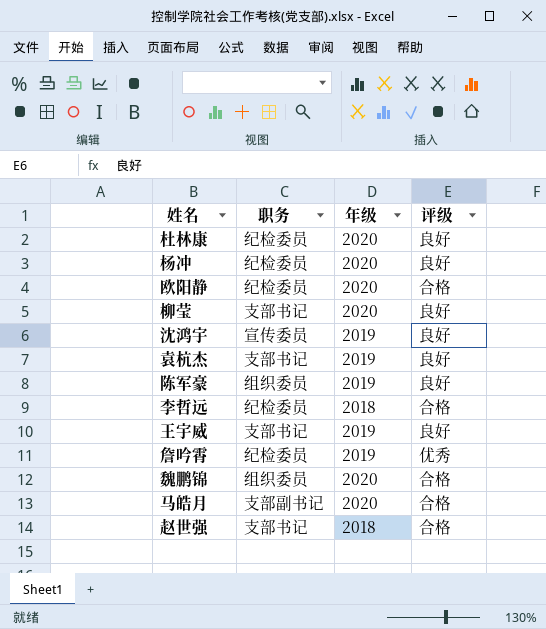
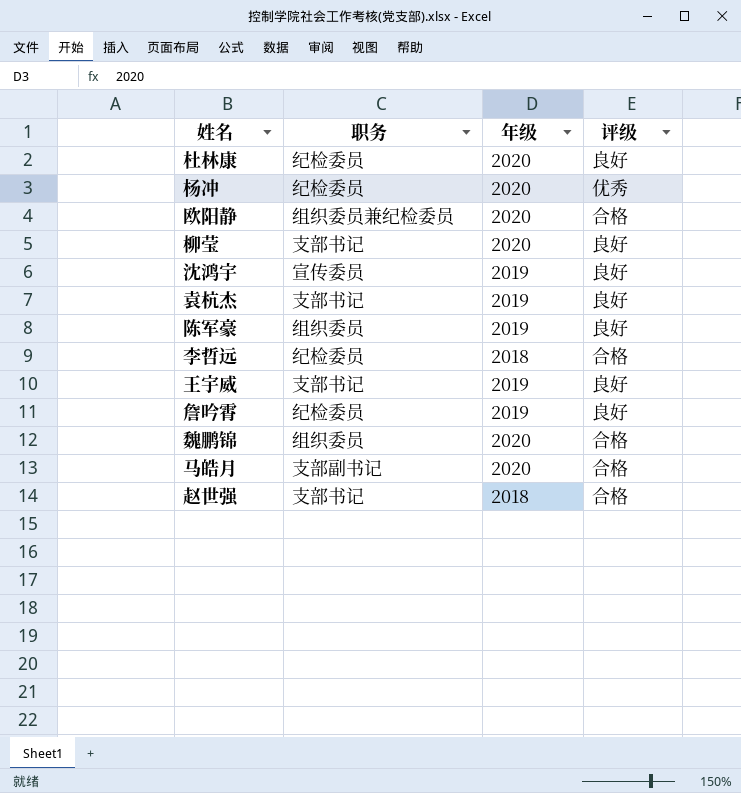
杨冲 | 评级: 良好 -> 优秀
欧阳静 | 职务: 纪检委员 -> 组织委员兼纪检委员
詹吟霄 | 评级: 优秀 -> 良好

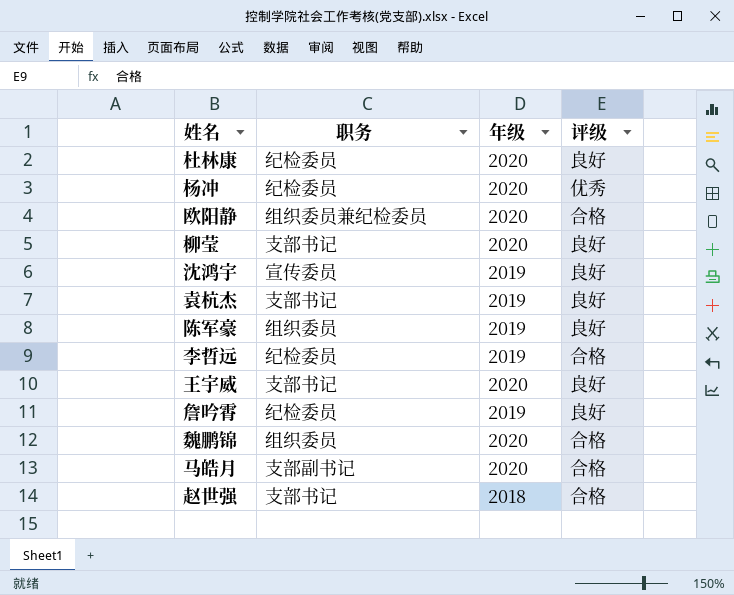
李哲远 | 年级: 2018 -> 2019
王宇威 | 年级: 2019 -> 2020

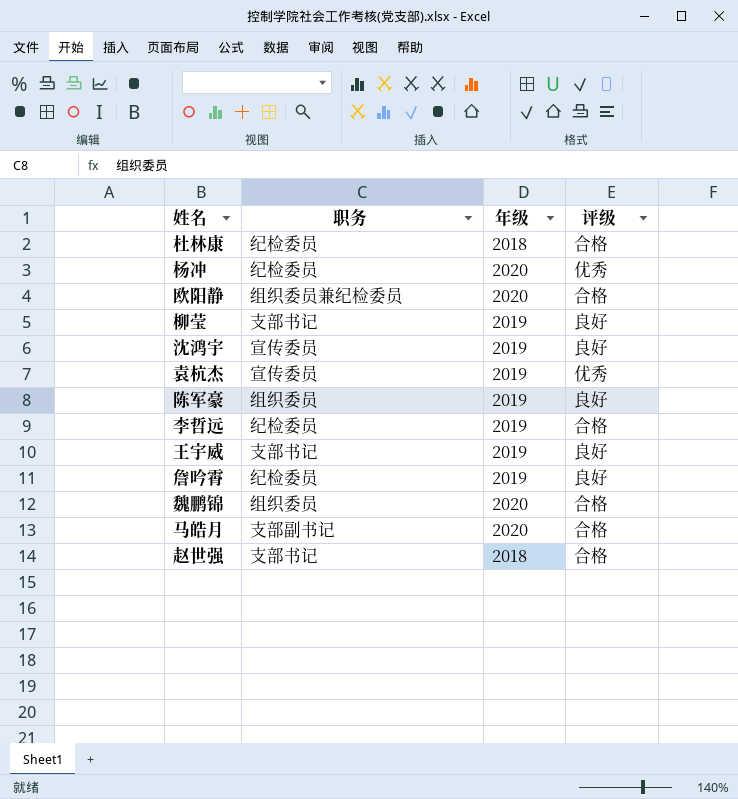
杜林康 | 年级: 2020 -> 2018
杜林康 | 评级: 良好 -> 合格
柳莹 | 年级: 2020 -> 2019
袁杭杰 | 职务: 支部书记 -> 宣传委员
袁杭杰 | 评级: 良好 -> 优秀
王宇威 | 年级: 2020 -> 2019

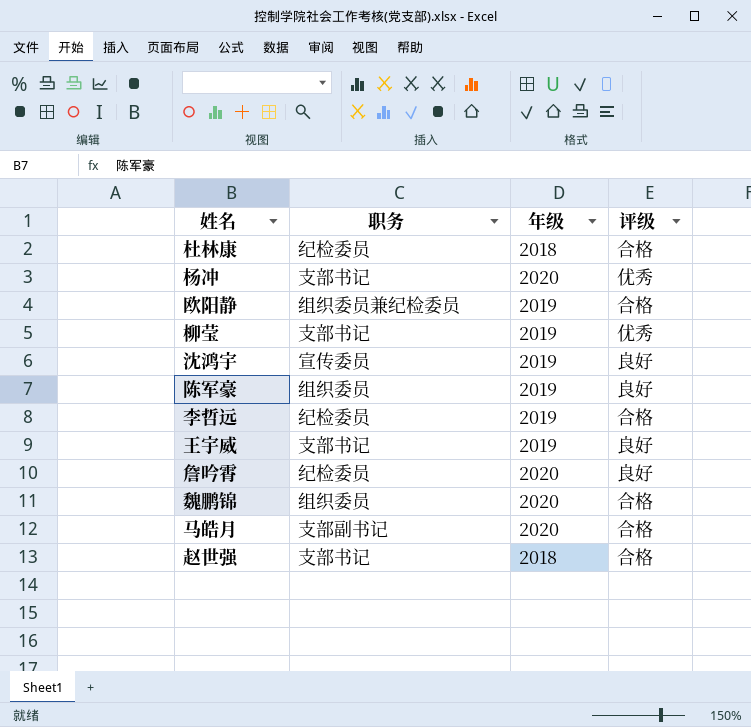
row 袁杭杰: 宣传委员 | 2019 | 优秀 -> none
杨冲 | 职务: 纪检委员 -> 支部书记
欧阳静 | 年级: 2020 -> 2019
柳莹 | 评级: 良好 -> 优秀
詹吟霄 | 年级: 2019 -> 2020

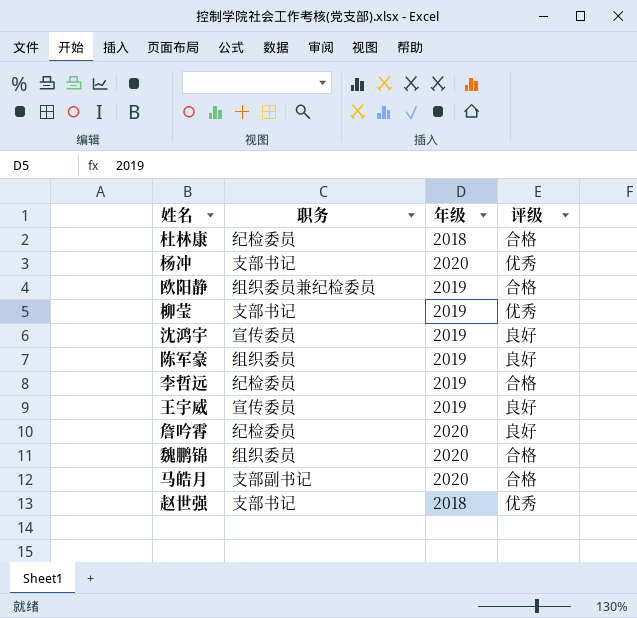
王宇威 | 职务: 支部书记 -> 宣传委员
赵世强 | 评级: 合格 -> 优秀

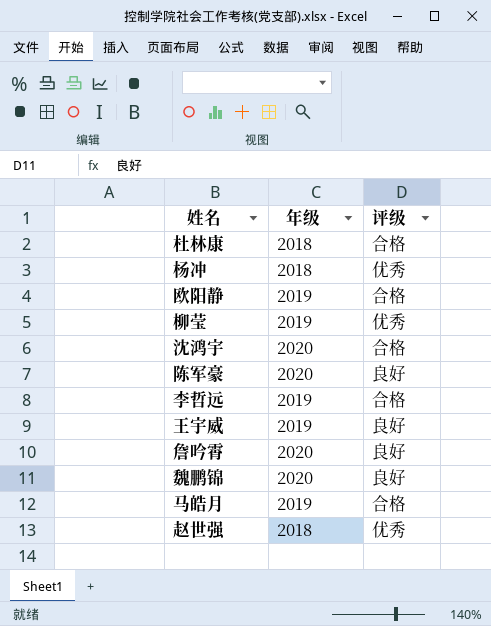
column 职务 | position: 2 -> none
杨冲 | 年级: 2020 -> 2018
沈鸿宇 | 年级: 2019 -> 2020
沈鸿宇 | 评级: 良好 -> 合格
陈军豪 | 年级: 2019 -> 2020
魏鹏锦 | 评级: 合格 -> 良好
马皓月 | 年级: 2020 -> 2019

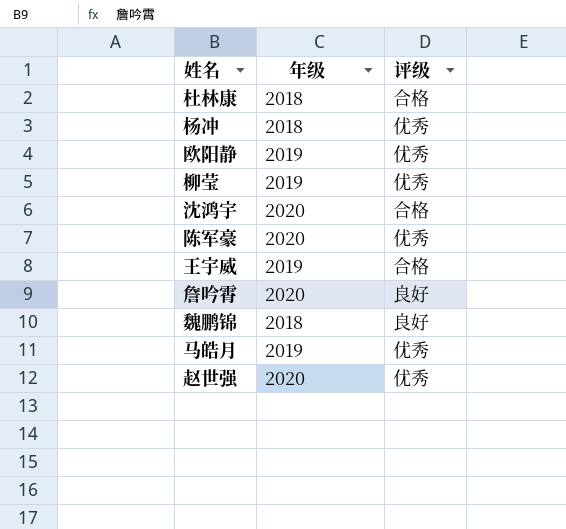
row 李哲远: 2019 | 合格 -> none
欧阳静 | 评级: 合格 -> 优秀
陈军豪 | 评级: 良好 -> 优秀
王宇威 | 评级: 良好 -> 合格
魏鹏锦 | 年级: 2020 -> 2018
马皓月 | 评级: 合格 -> 优秀
赵世强 | 年级: 2018 -> 2020

